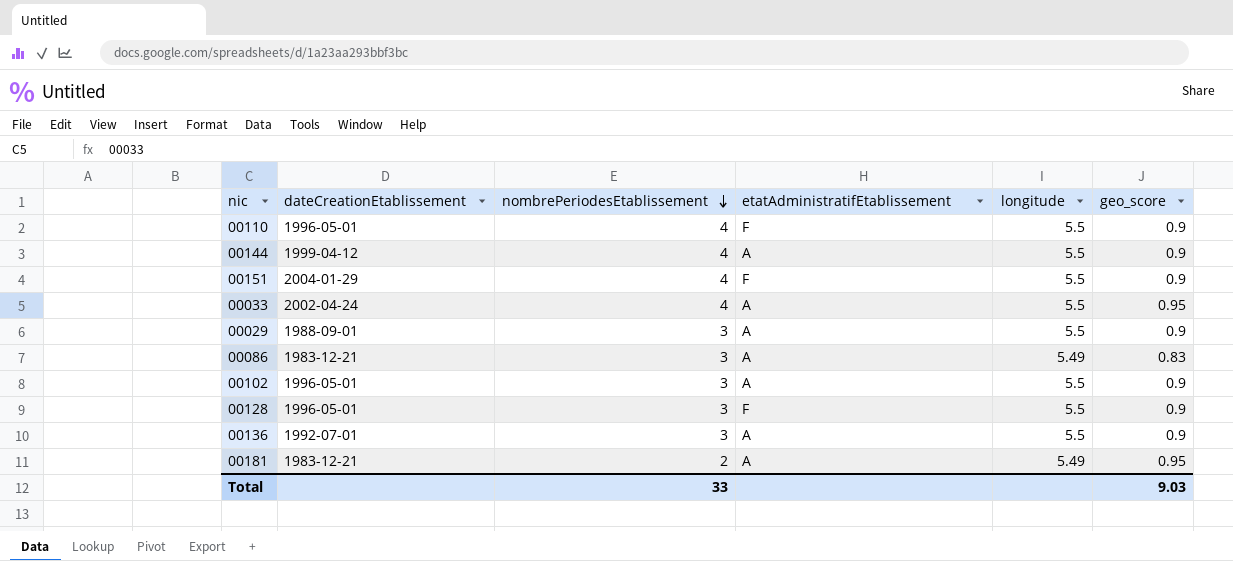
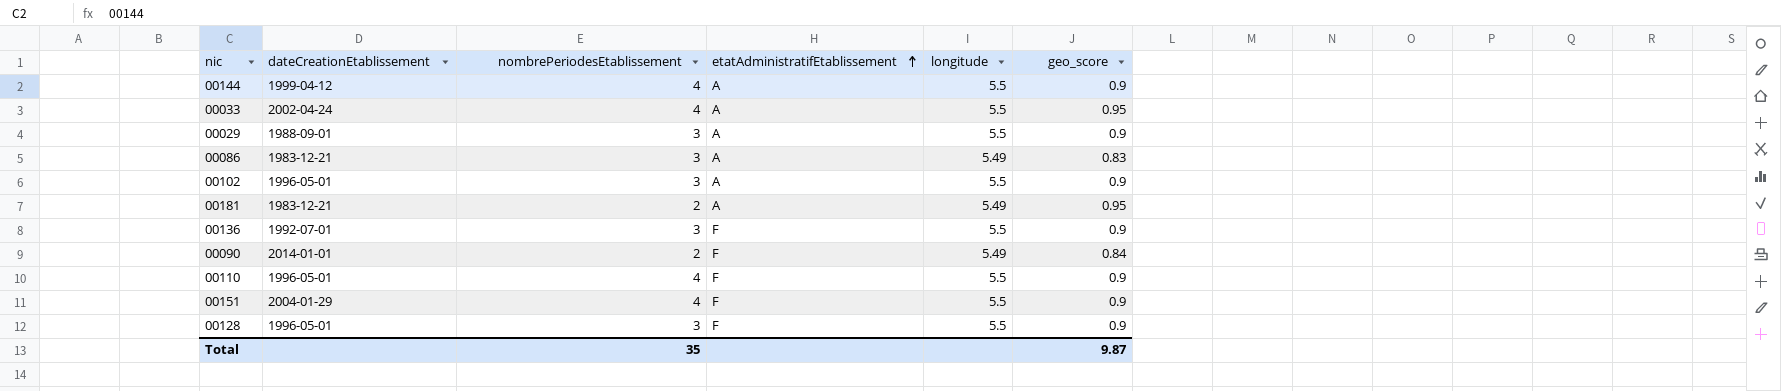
row order: nombrePeriodesEtablissement descending -> etatAdministratifEtablissement ascending
00136 | etatAdministratifEtablissement: A -> F
row 00090: none -> 2014-01-01 | 2 | F | 5.49 | 0.84
Total | nombrePeriodesEtablissement: 33 -> 35
Total | geo_score: 9.03 -> 9.87

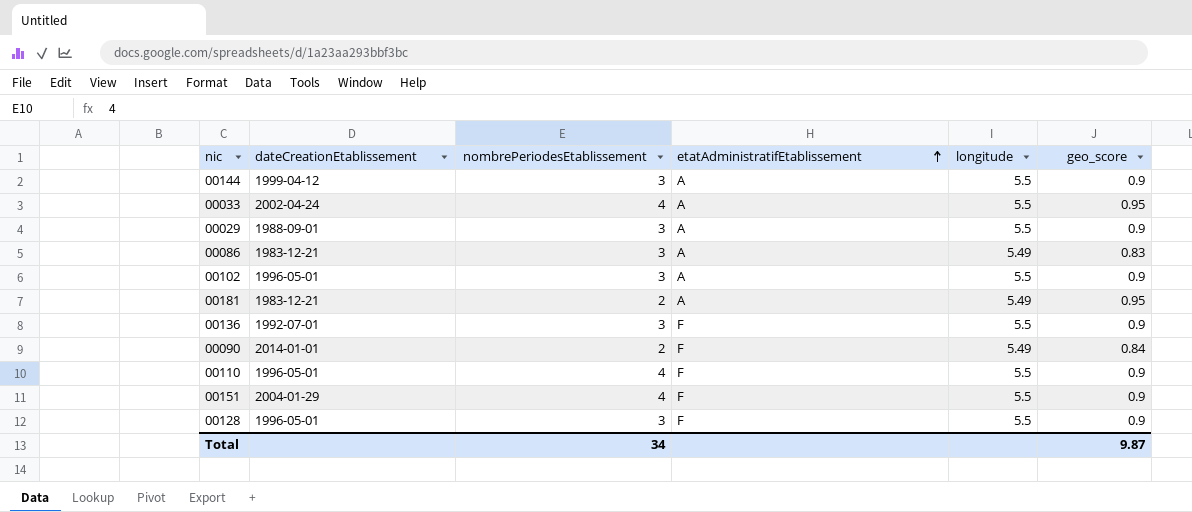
00144 | nombrePeriodesEtablissement: 4 -> 3
Total | nombrePeriodesEtablissement: 35 -> 34

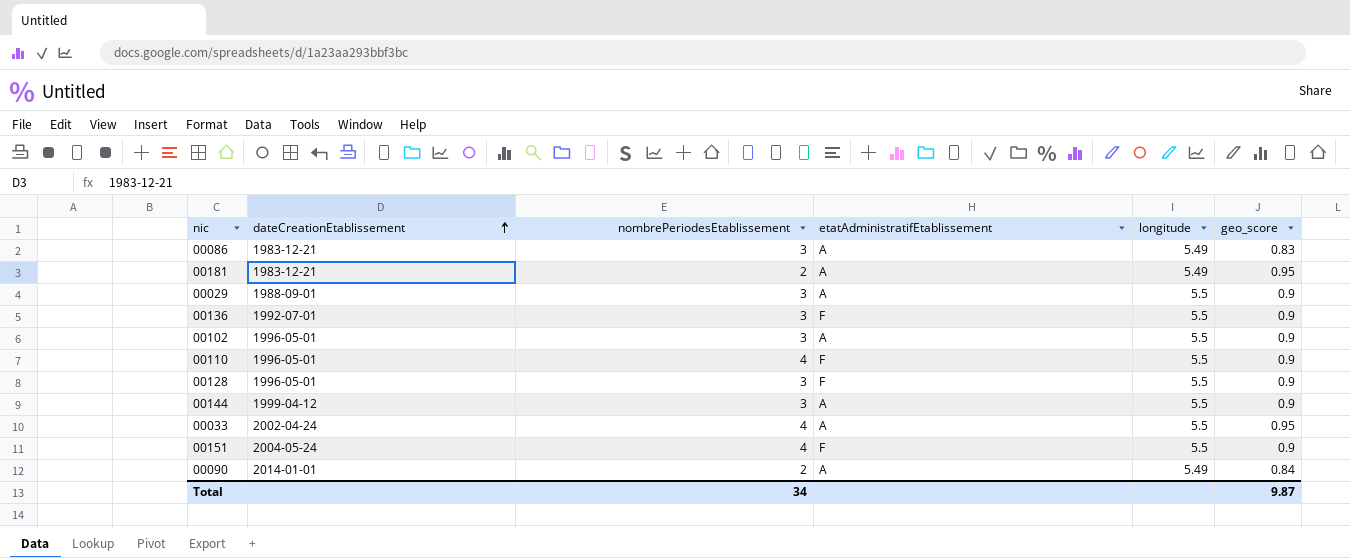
row order: etatAdministratifEtablissement ascending -> dateCreationEtablissement ascending
00151 | dateCreationEtablissement: 2004-01-29 -> 2004-05-24
00090 | etatAdministratifEtablissement: F -> A

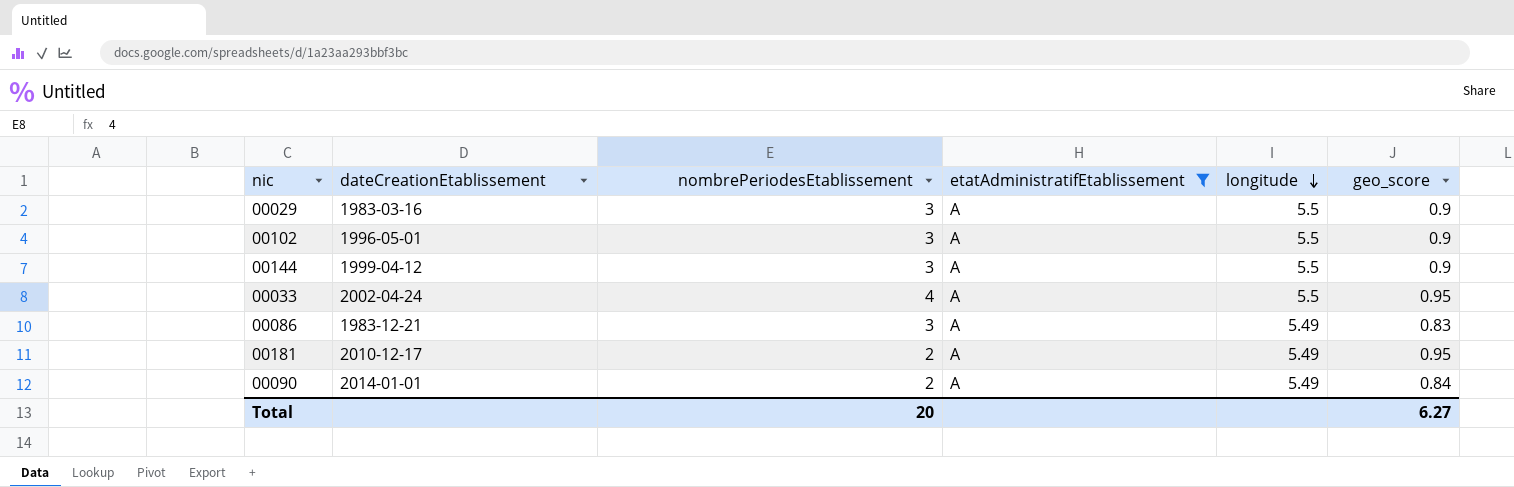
filter: none -> etatAdministratifEtablissement = A
row order: dateCreationEtablissement ascending -> longitude descending
00029 | dateCreationEtablissement: 1988-09-01 -> 1983-03-16
00181 | dateCreationEtablissement: 1983-12-21 -> 2010-12-17
Total | nombrePeriodesEtablissement: 34 -> 20
Total | geo_score: 9.87 -> 6.27

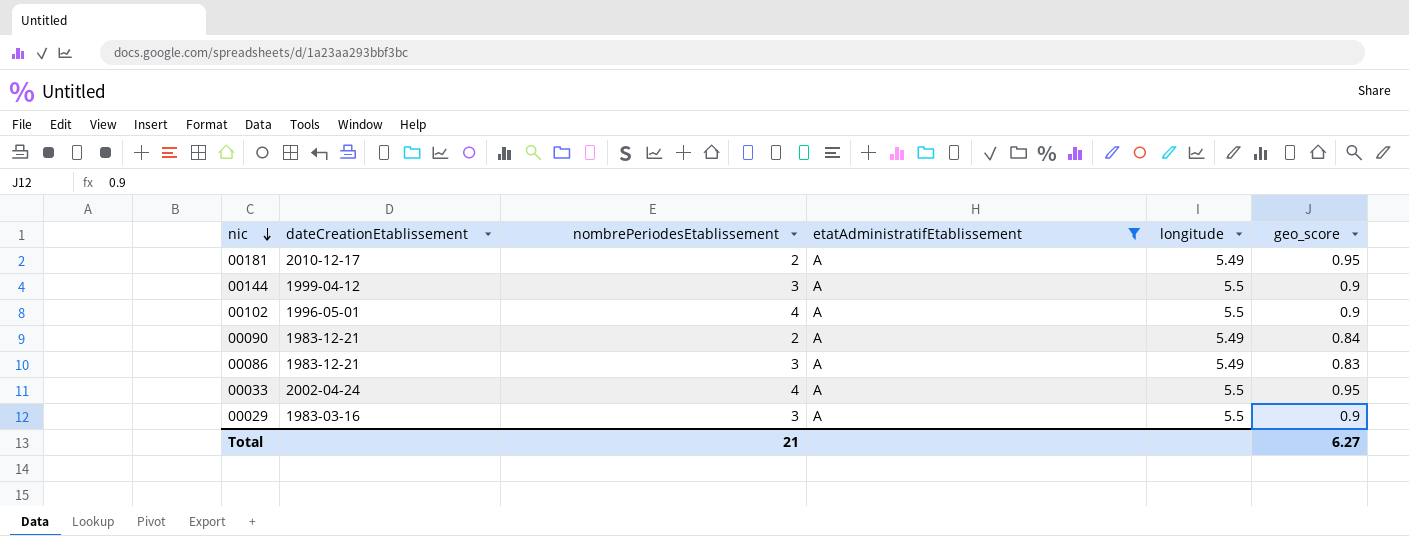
row order: longitude descending -> nic descending
00102 | nombrePeriodesEtablissement: 3 -> 4
00090 | dateCreationEtablissement: 2014-01-01 -> 1983-12-21
Total | nombrePeriodesEtablissement: 20 -> 21

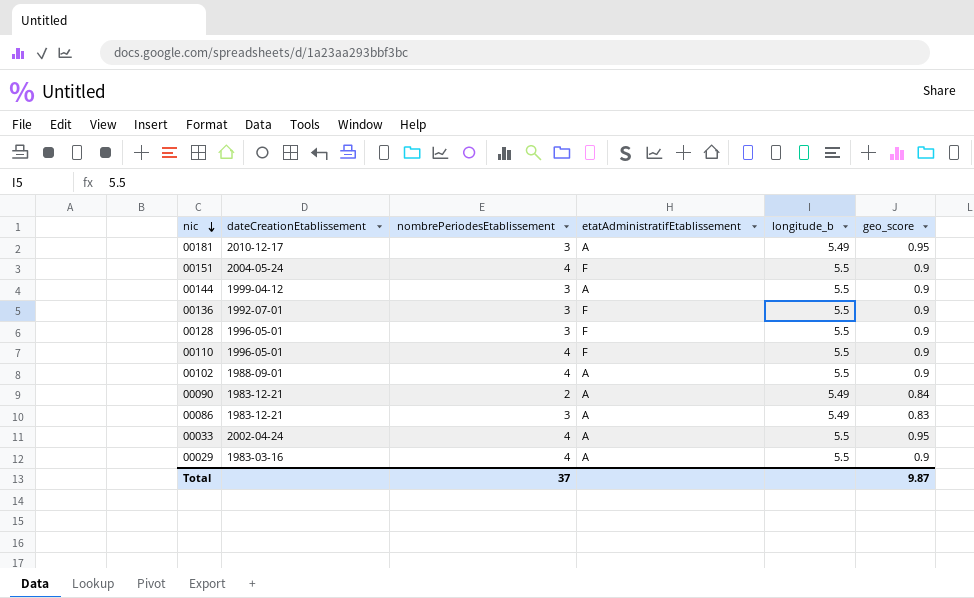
filter: etatAdministratifEtablissement = A -> none
column name: longitude -> longitude_b
00181 | nombrePeriodesEtablissement: 2 -> 3
00102 | dateCreationEtablissement: 1996-05-01 -> 1988-09-01
00029 | nombrePeriodesEtablissement: 3 -> 4
Total | nombrePeriodesEtablissement: 21 -> 37
Total | geo_score: 6.27 -> 9.87

